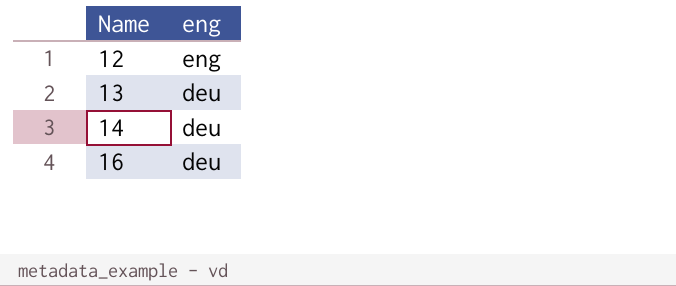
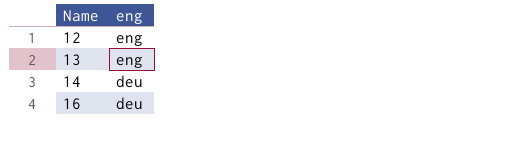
13 | eng: deu -> eng

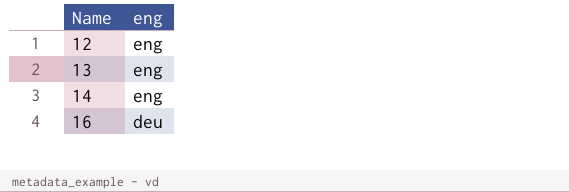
14 | eng: deu -> eng

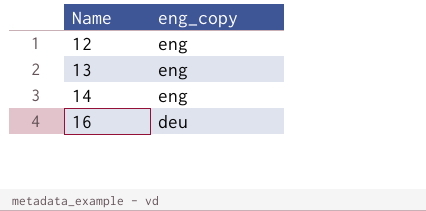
column name: eng -> eng_copy

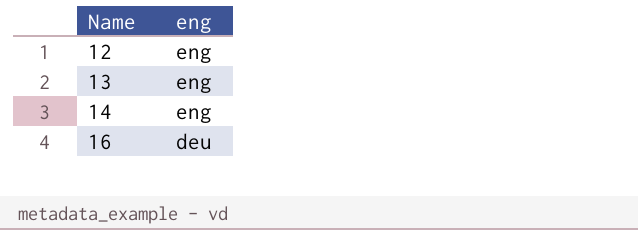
column name: eng_copy -> eng

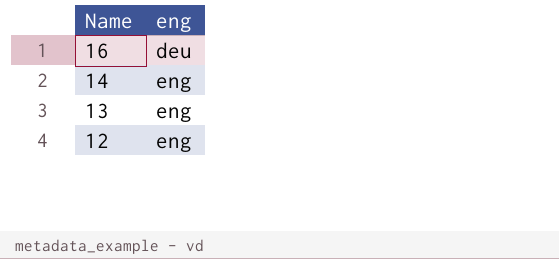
row order: Name ascending -> Name descending

